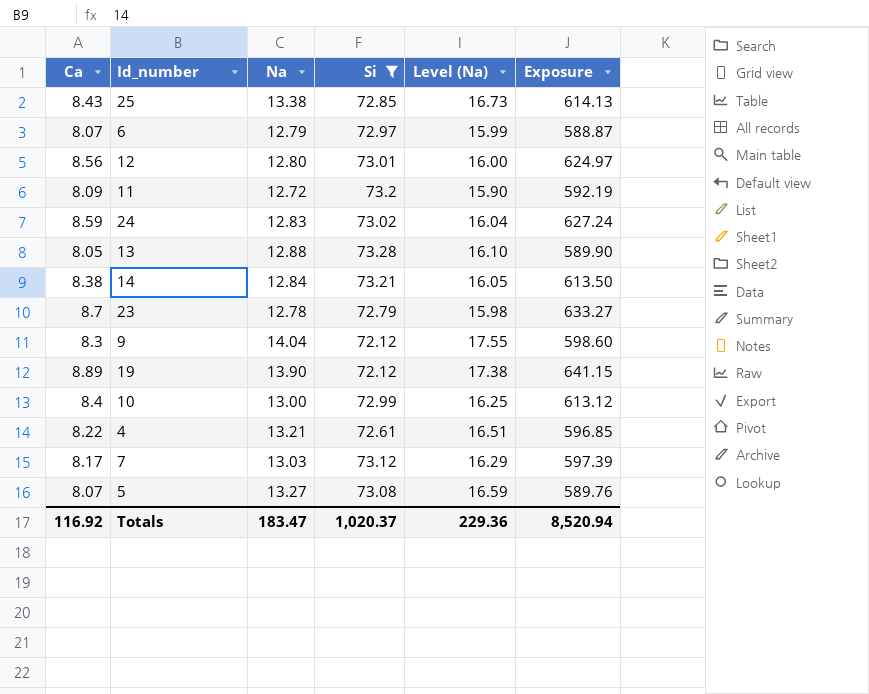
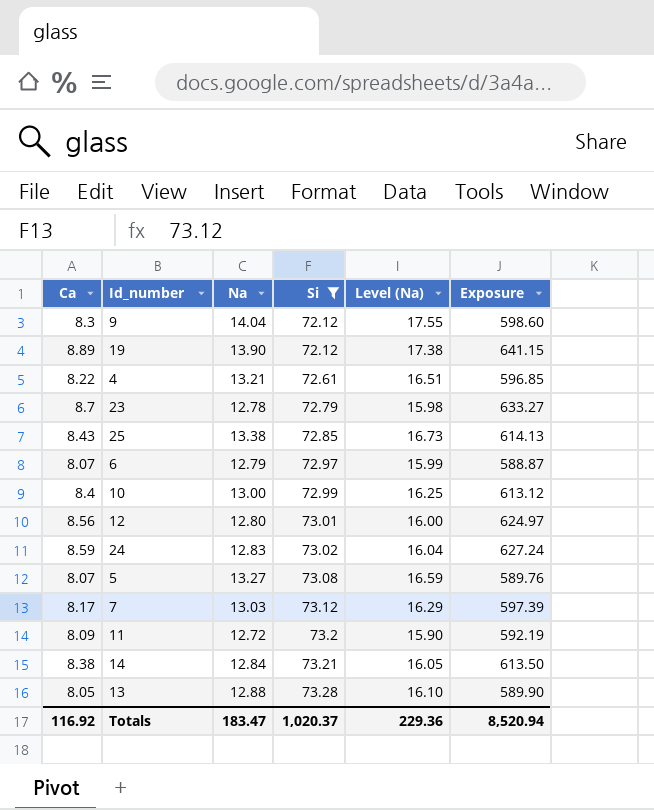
row order: none -> Si ascending

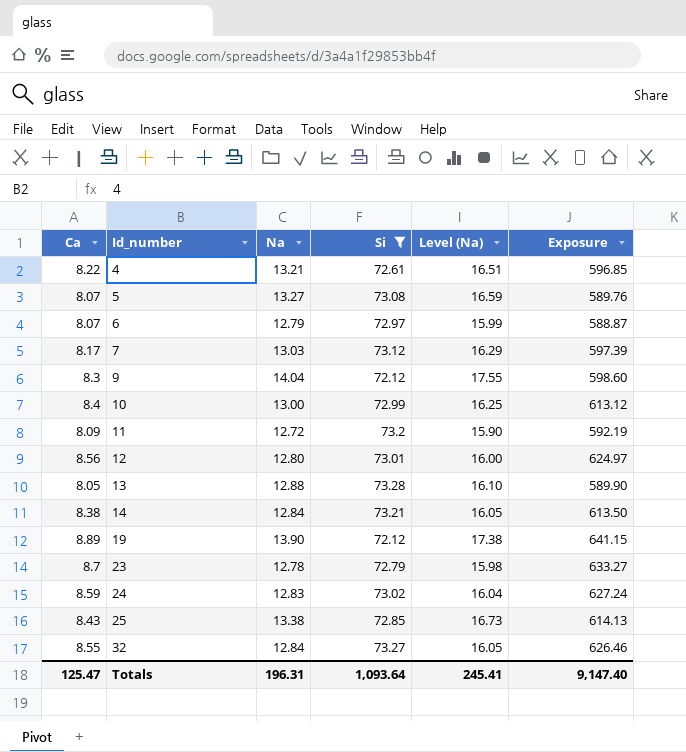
row order: Si ascending -> Id_number ascending
row 32: none -> 8.55 | 12.84 | 73.27 | 16.05 | 626.46
Totals | Ca: 116.92 -> 125.47
Totals | Na: 183.47 -> 196.31
Totals | Si: 1,020.37 -> 1,093.64
Totals | Level (Na): 229.36 -> 245.41
Totals | Exposure: 8,520.94 -> 9,147.40

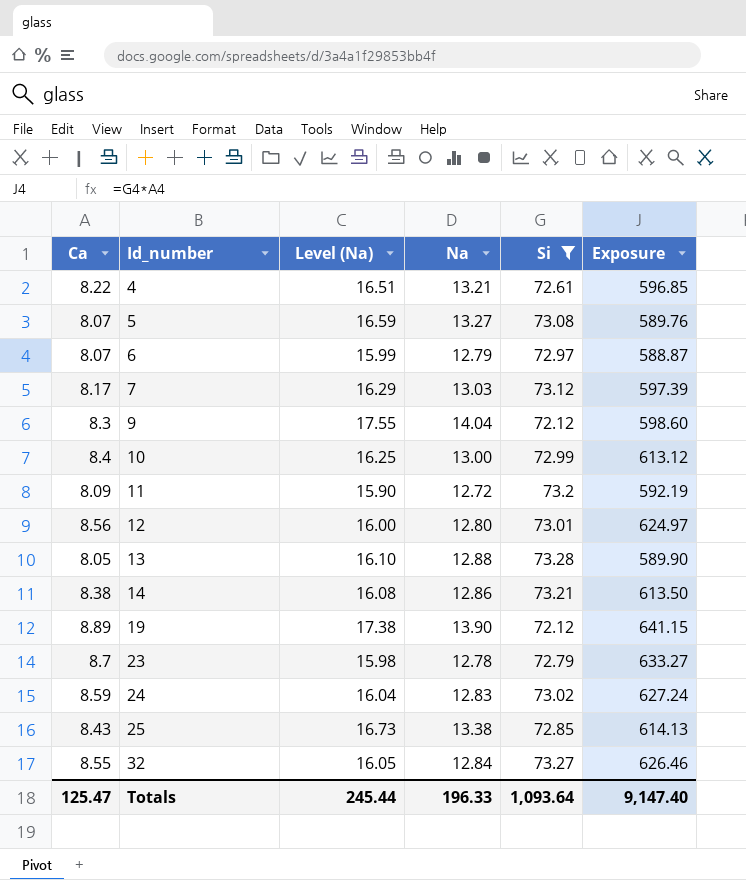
column Level (Na) | position: 5 -> 3
14 | Level (Na): 16.05 -> 16.08
14 | Na: 12.84 -> 12.86
Totals | Level (Na): 245.41 -> 245.44
Totals | Na: 196.31 -> 196.33

